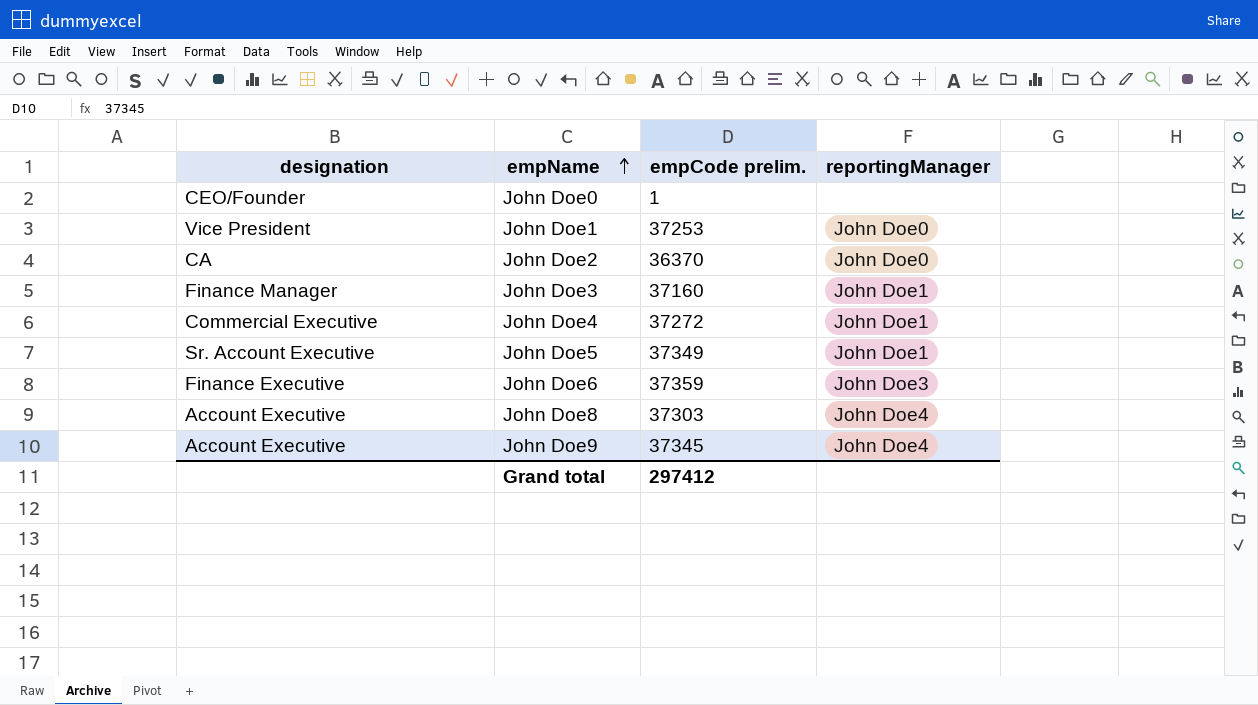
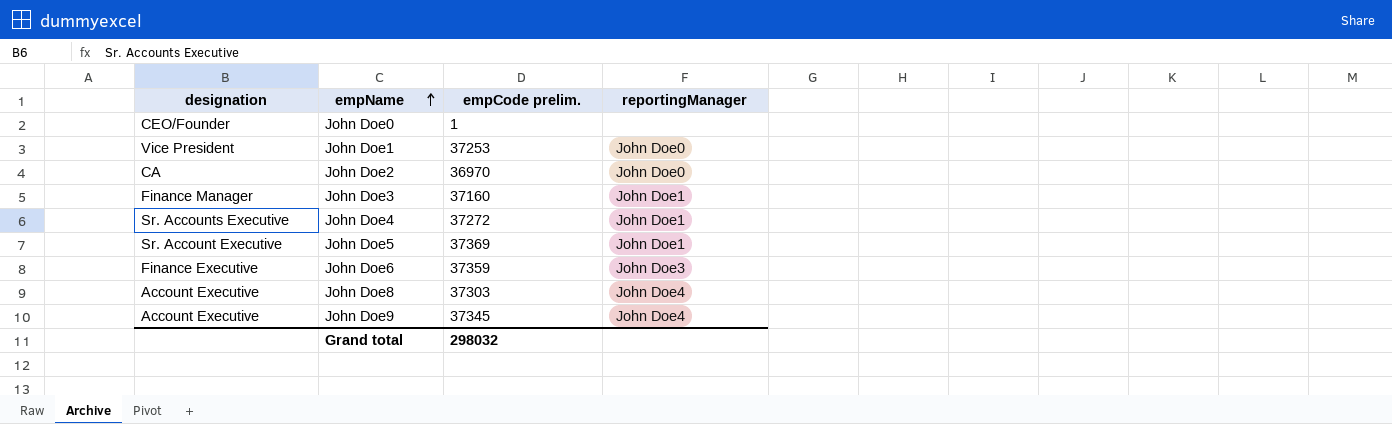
John Doe2 | empCode prelim.: 36370 -> 36970
John Doe4 | designation: Commercial Executive -> Sr. Accounts Executive
John Doe5 | empCode prelim.: 37349 -> 37369
Grand total | empCode prelim.: 297412 -> 298032

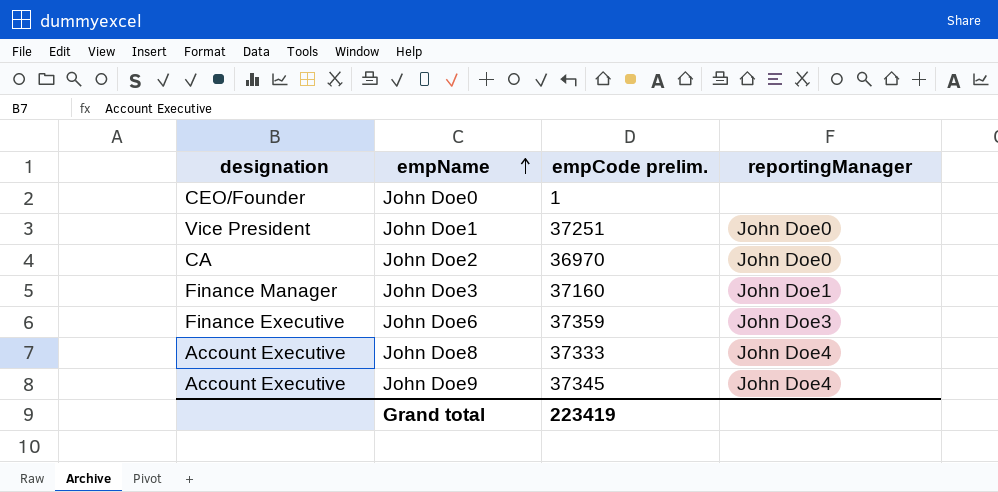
row John Doe4: Sr. Accounts Executive | 37272 | John Doe1 -> none
row John Doe5: Sr. Account Executive | 37369 | John Doe1 -> none
John Doe1 | empCode prelim.: 37253 -> 37251
John Doe8 | empCode prelim.: 37303 -> 37333
Grand total | empCode prelim.: 298032 -> 223419

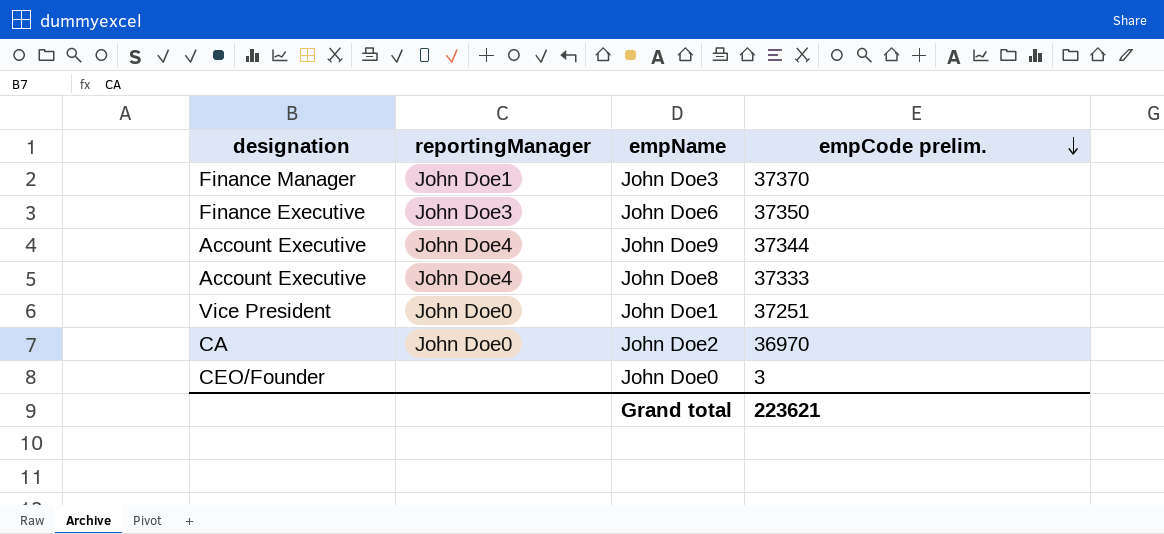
row order: empName ascending -> empCode prelim. descending
column reportingManager | position: 4 -> 2
John Doe3 | empCode prelim.: 37160 -> 37370
John Doe6 | empCode prelim.: 37359 -> 37350
John Doe9 | empCode prelim.: 37345 -> 37344
John Doe0 | empCode prelim.: 1 -> 3
Grand total | empCode prelim.: 223419 -> 223621

